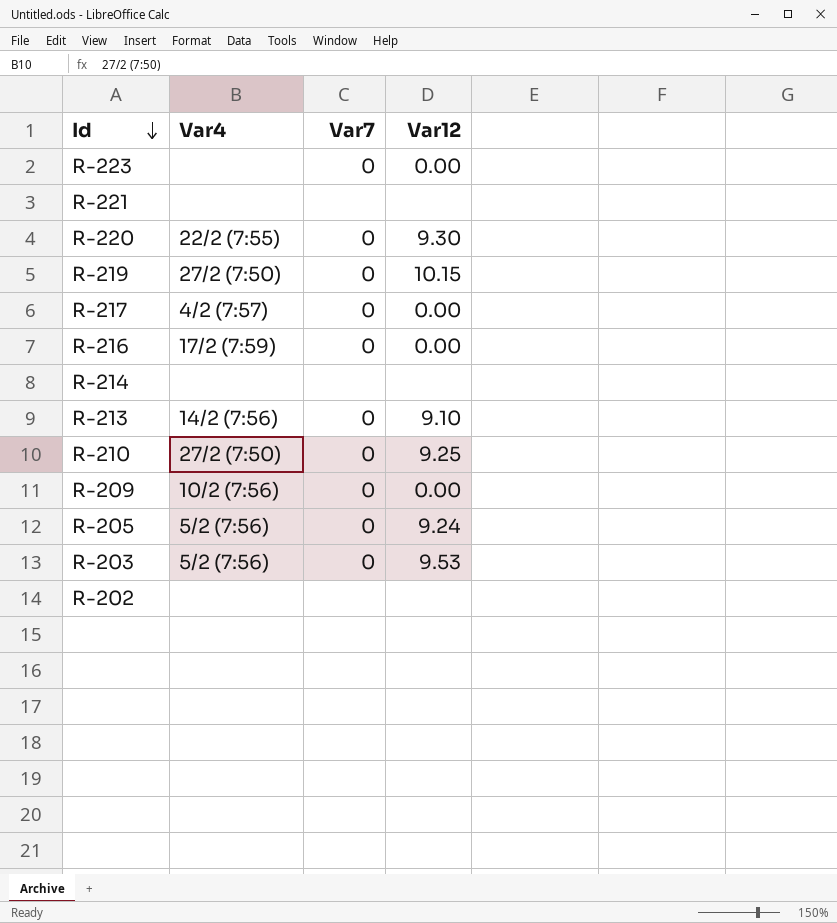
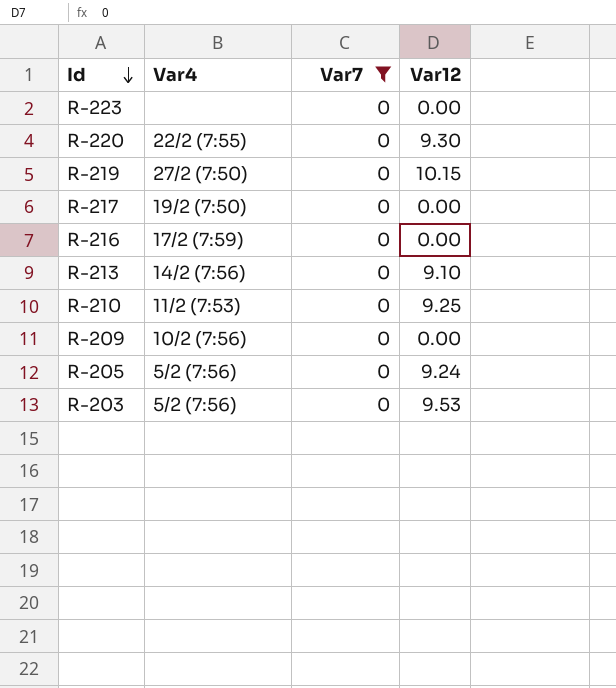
filter: none -> Var7 = 0
R-217 | Var4: 4/2 (7:57) -> 19/2 (7:50)
R-210 | Var4: 27/2 (7:50) -> 11/2 (7:53)

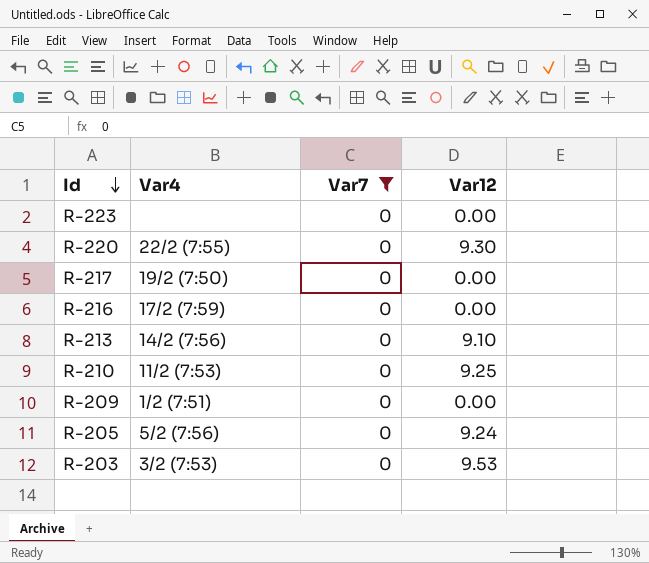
row R-219: 27/2 (7:50) | 0 | 10.15 -> none
R-209 | Var4: 10/2 (7:56) -> 1/2 (7:51)
R-203 | Var4: 5/2 (7:56) -> 3/2 (7:53)

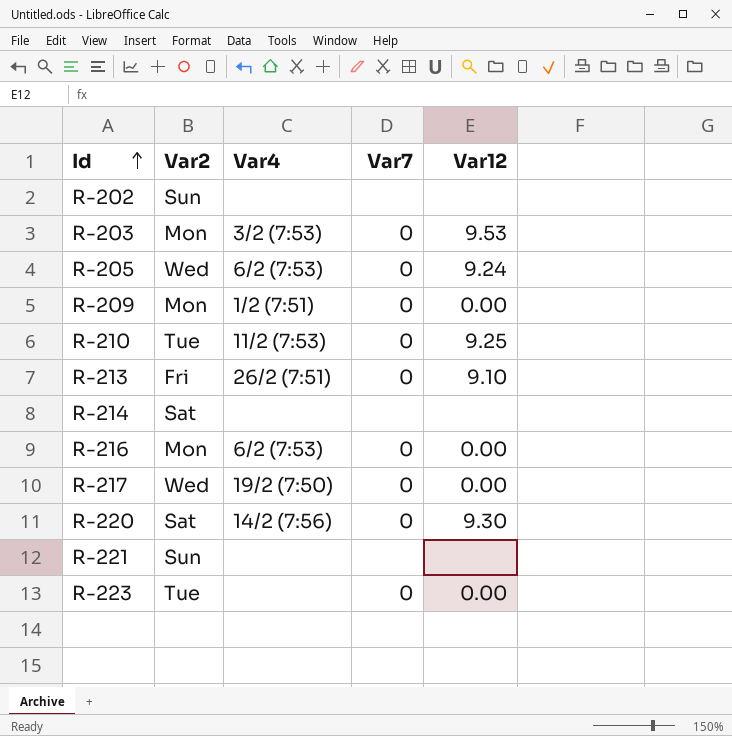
filter: Var7 = 0 -> none
row order: Id descending -> Id ascending
column Var2 | position: none -> 2
R-205 | Var4: 5/2 (7:56) -> 6/2 (7:53)
R-213 | Var4: 14/2 (7:56) -> 26/2 (7:51)
R-216 | Var4: 17/2 (7:59) -> 6/2 (7:53)
R-220 | Var4: 22/2 (7:55) -> 14/2 (7:56)

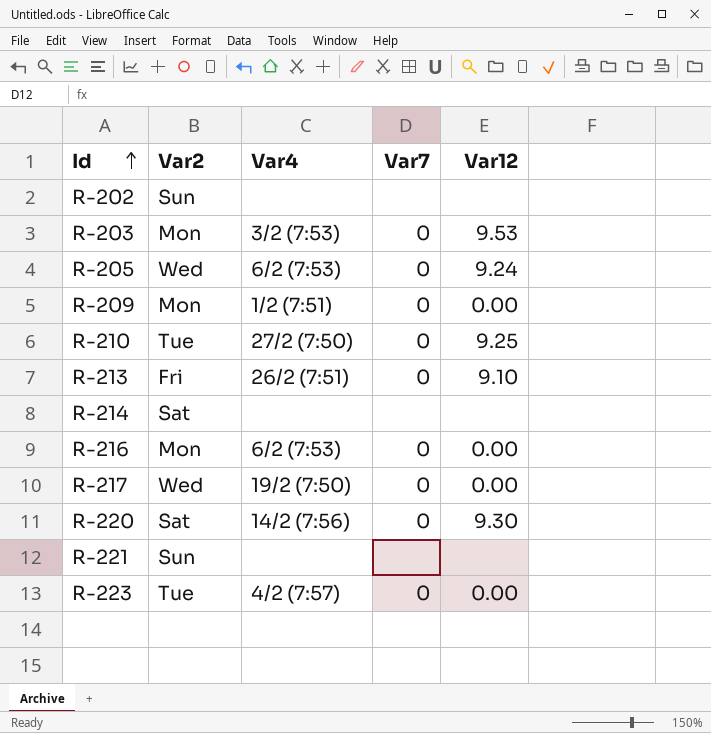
R-210 | Var4: 11/2 (7:53) -> 27/2 (7:50)
R-223 | Var4: none -> 4/2 (7:57)

